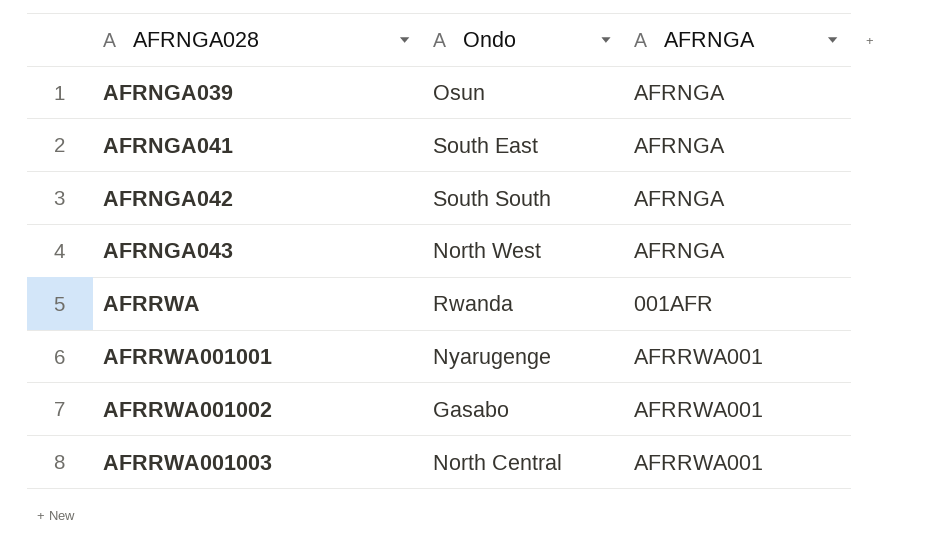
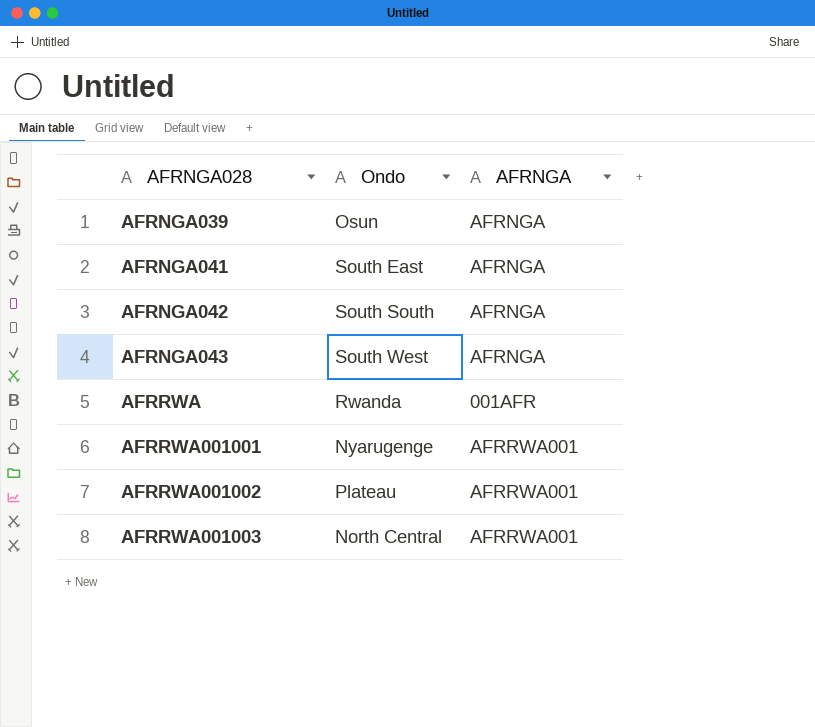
AFRNGA043 | Ondo: North West -> South West
AFRRWA001002 | Ondo: Gasabo -> Plateau

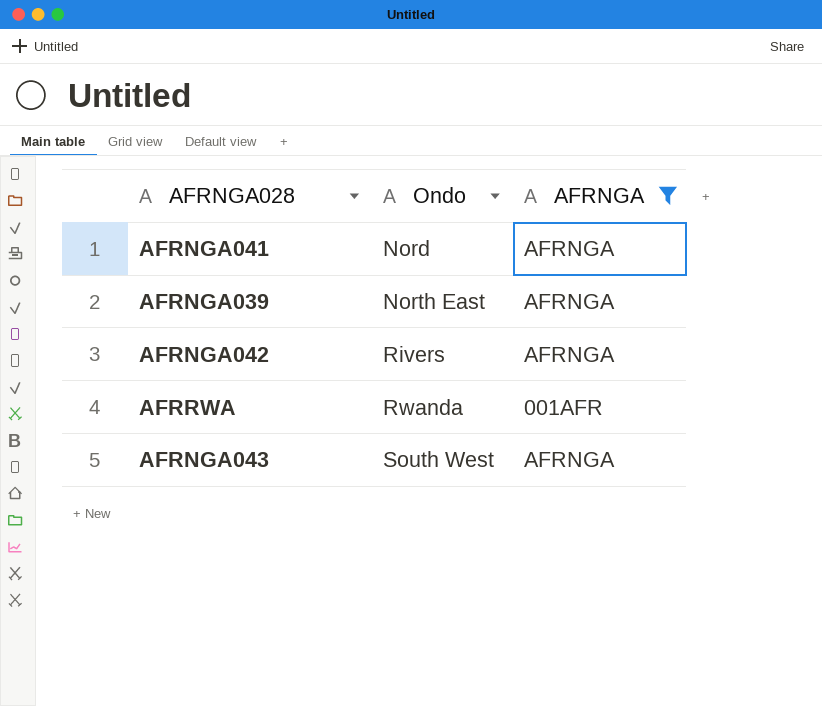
filter: none -> AFRNGA != AFRRWA001
row order: AFRNGA028 ascending -> Ondo ascending
AFRNGA041 | Ondo: South East -> Nord
AFRNGA039 | Ondo: Osun -> North East
AFRNGA042 | Ondo: South South -> Rivers

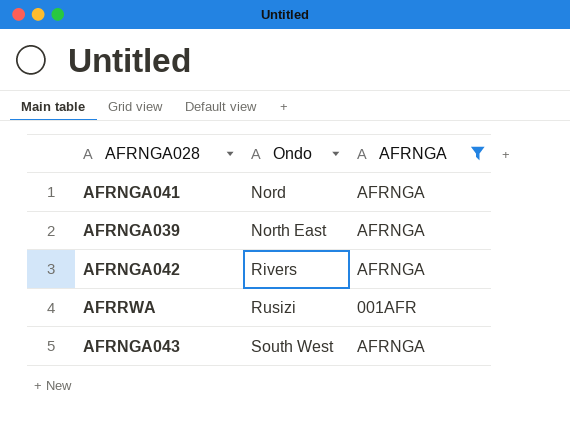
AFRRWA | Ondo: Rwanda -> Rusizi

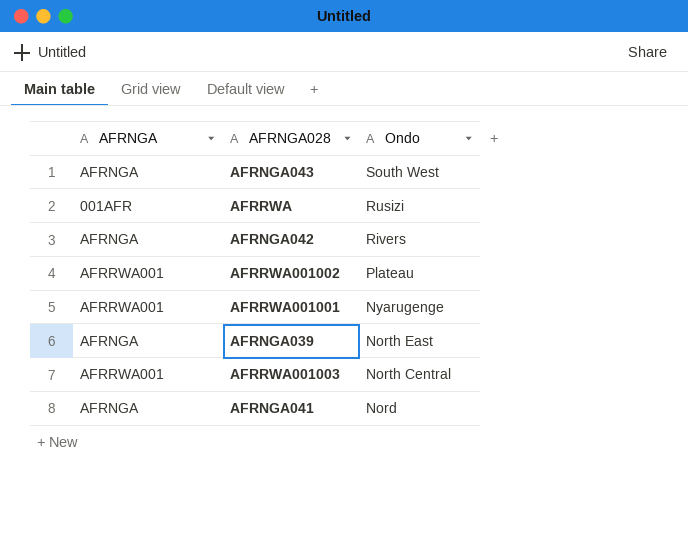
filter: AFRNGA != AFRRWA001 -> none
row order: Ondo ascending -> Ondo descending
column AFRNGA | position: 3 -> 1

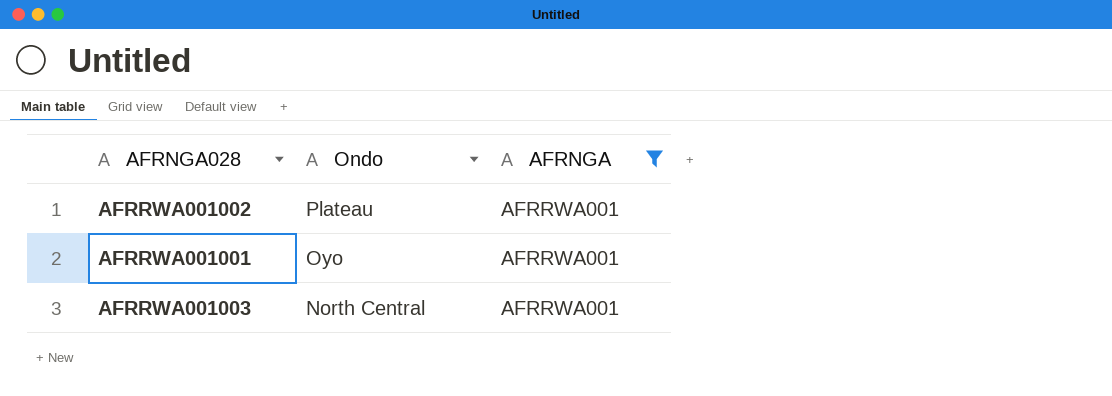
filter: none -> AFRNGA = AFRRWA001
column AFRNGA | position: 1 -> 3
AFRRWA001001 | Ondo: Nyarugenge -> Oyo

